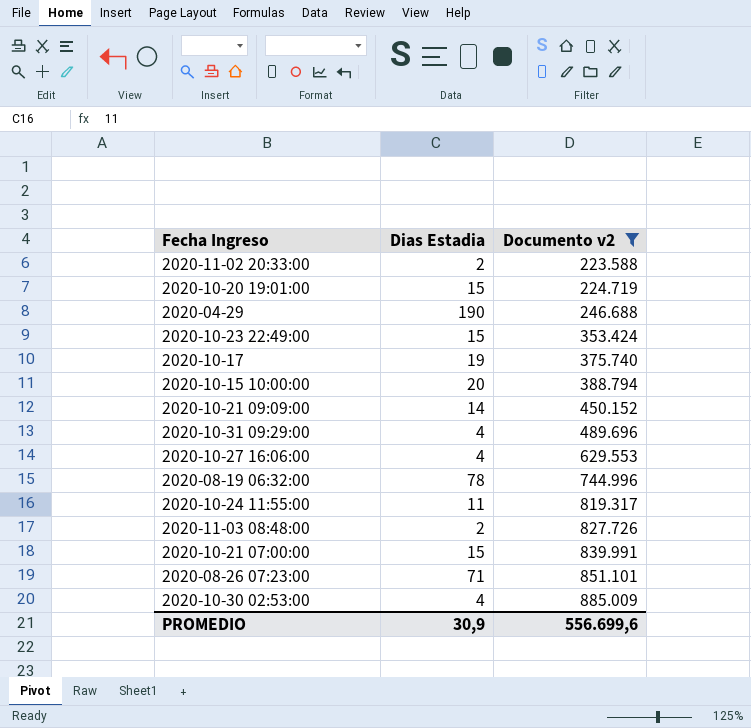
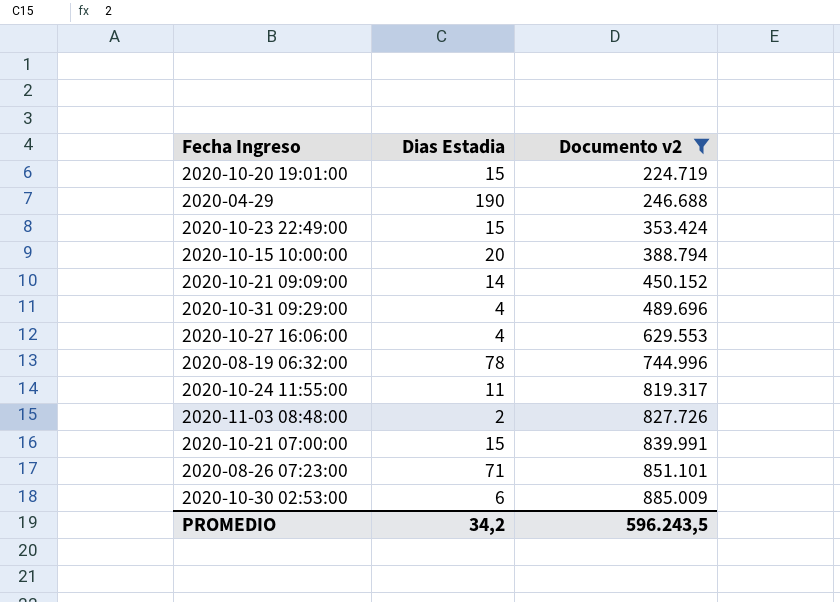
row 2020-11-02 20:33:00: 2 | 223.588 -> none
row 2020-10-17: 19 | 375.740 -> none
2020-10-30 02:53:00 | Dias Estadia: 4 -> 6
PROMEDIO | Dias Estadia: 30,9 -> 34,2
PROMEDIO | Documento v2: 556.699,6 -> 596.243,5

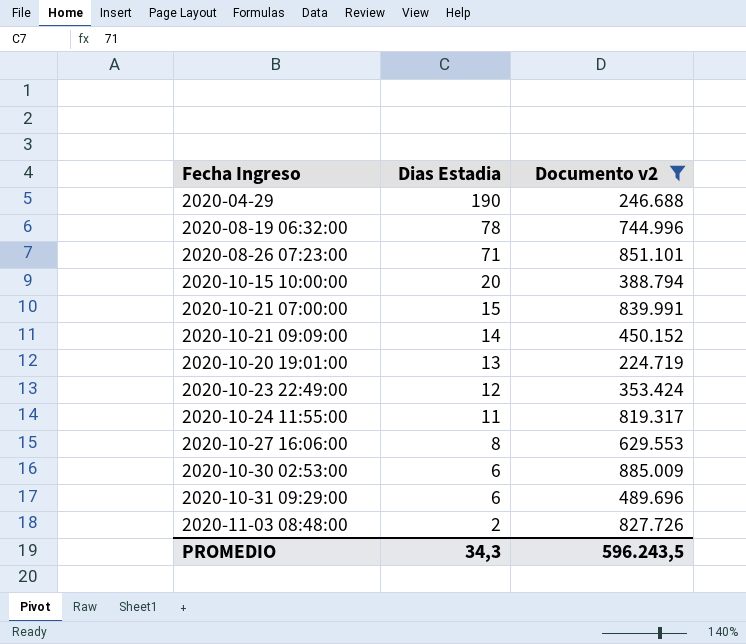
row order: Documento v2 ascending -> Dias Estadia descending
2020-10-20 19:01:00 | Dias Estadia: 15 -> 13
2020-10-23 22:49:00 | Dias Estadia: 15 -> 12
2020-10-27 16:06:00 | Dias Estadia: 4 -> 8
2020-10-31 09:29:00 | Dias Estadia: 4 -> 6
PROMEDIO | Dias Estadia: 34,2 -> 34,3

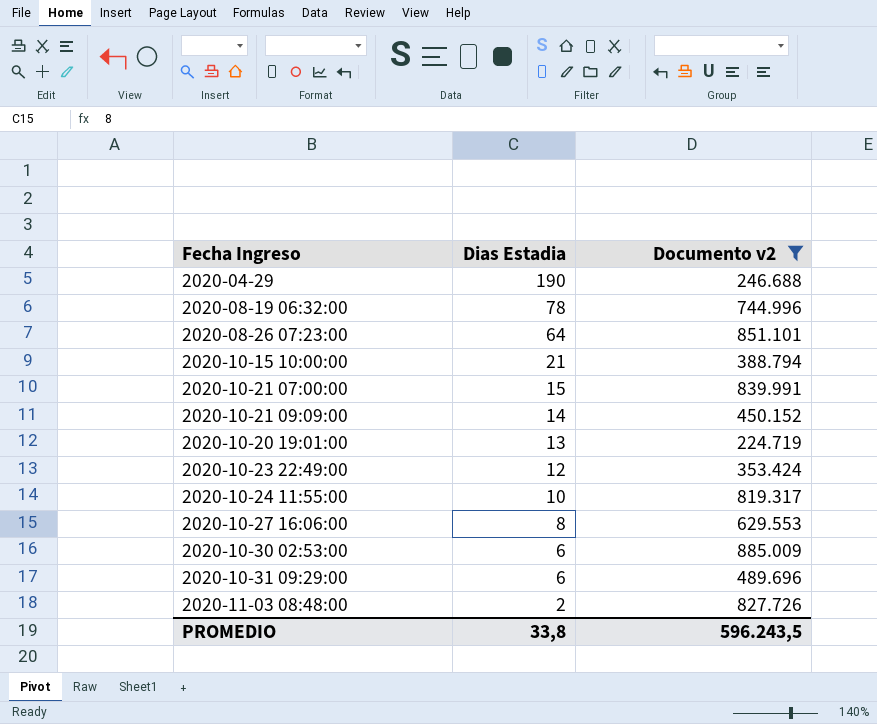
2020-08-26 07:23:00 | Dias Estadia: 71 -> 64
2020-10-15 10:00:00 | Dias Estadia: 20 -> 21
2020-10-24 11:55:00 | Dias Estadia: 11 -> 10
PROMEDIO | Dias Estadia: 34,3 -> 33,8

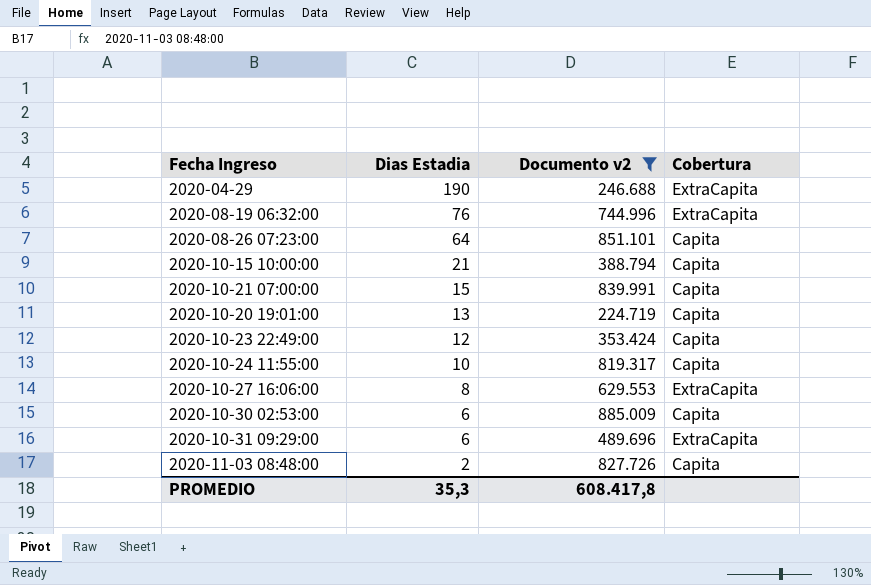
column Cobertura | position: none -> 4
row 2020-10-21 09:09:00: 14 | 450.152 -> none
2020-08-19 06:32:00 | Dias Estadia: 78 -> 76
PROMEDIO | Dias Estadia: 33,8 -> 35,3
PROMEDIO | Documento v2: 596.243,5 -> 608.417,8

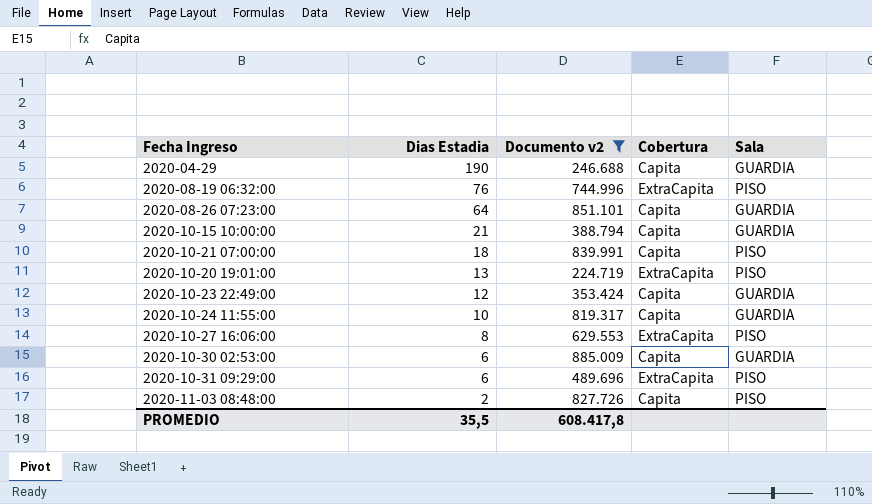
column Sala | position: none -> 5
2020-04-29 | Cobertura: ExtraCapita -> Capita
2020-10-21 07:00:00 | Dias Estadia: 15 -> 18
2020-10-20 19:01:00 | Cobertura: Capita -> ExtraCapita
PROMEDIO | Dias Estadia: 35,3 -> 35,5

